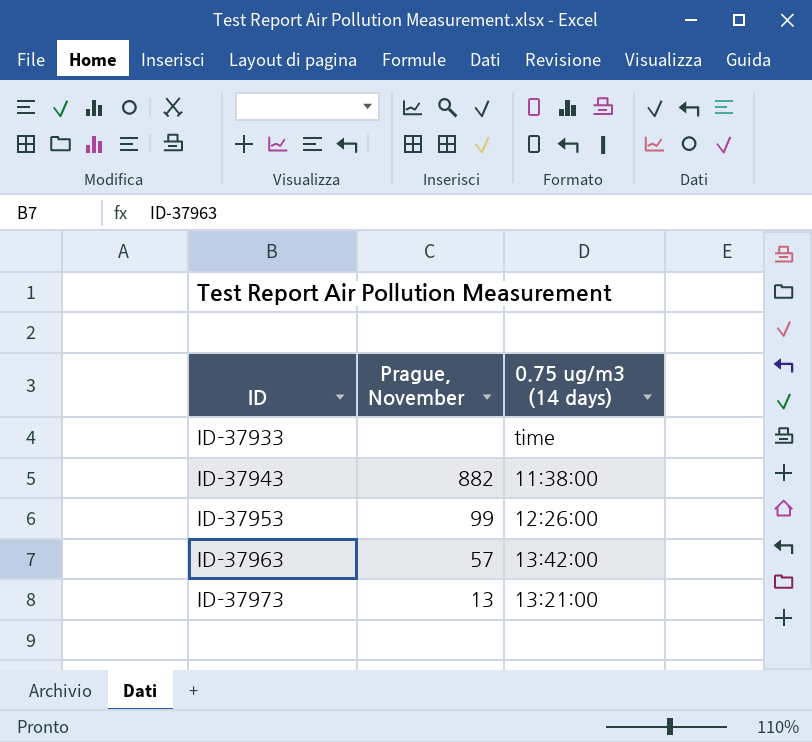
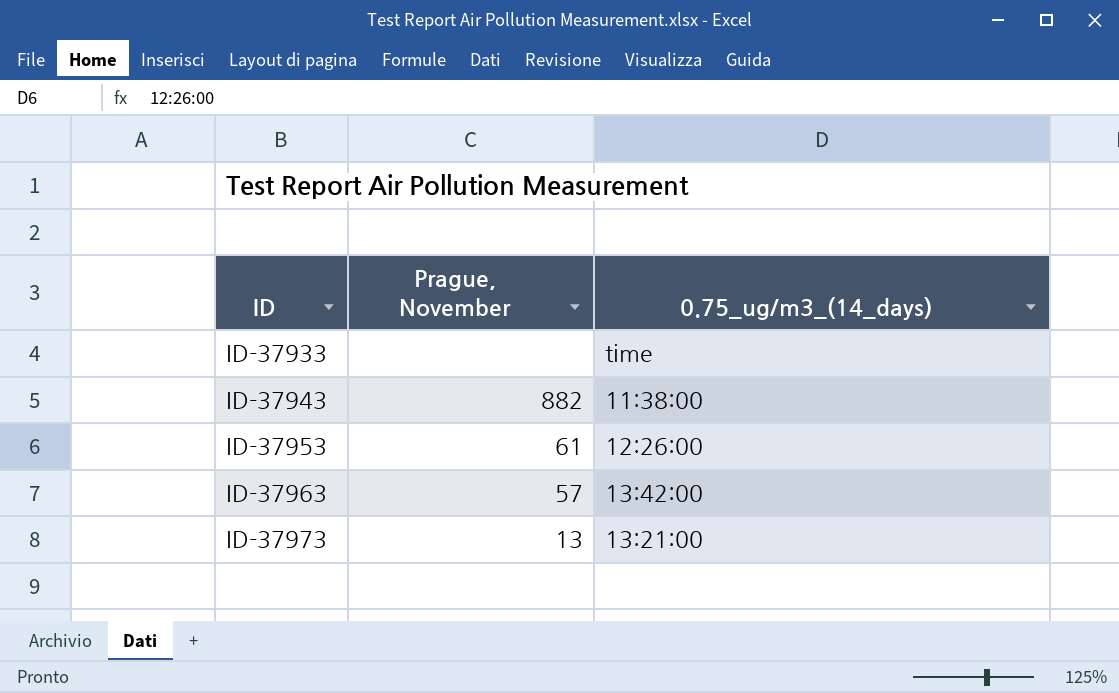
column name: 0.75 ug/m3 (14 days) -> 0.75_ug/m3_(14_days)
ID-37953 | Prague, November: 99 -> 61

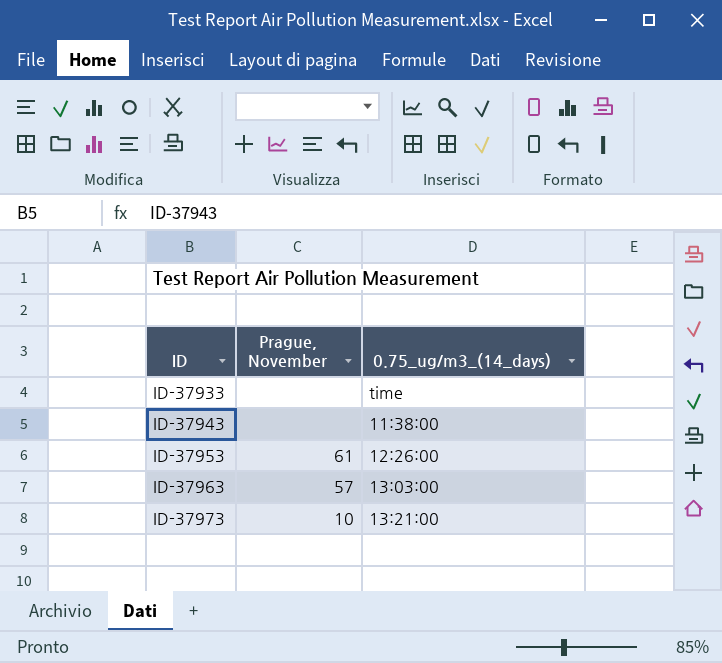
ID-37943 | Prague, November: 882 -> none
ID-37963 | 0.75_ug/m3_(14_days): 13:42:00 -> 13:03:00
ID-37973 | Prague, November: 13 -> 10

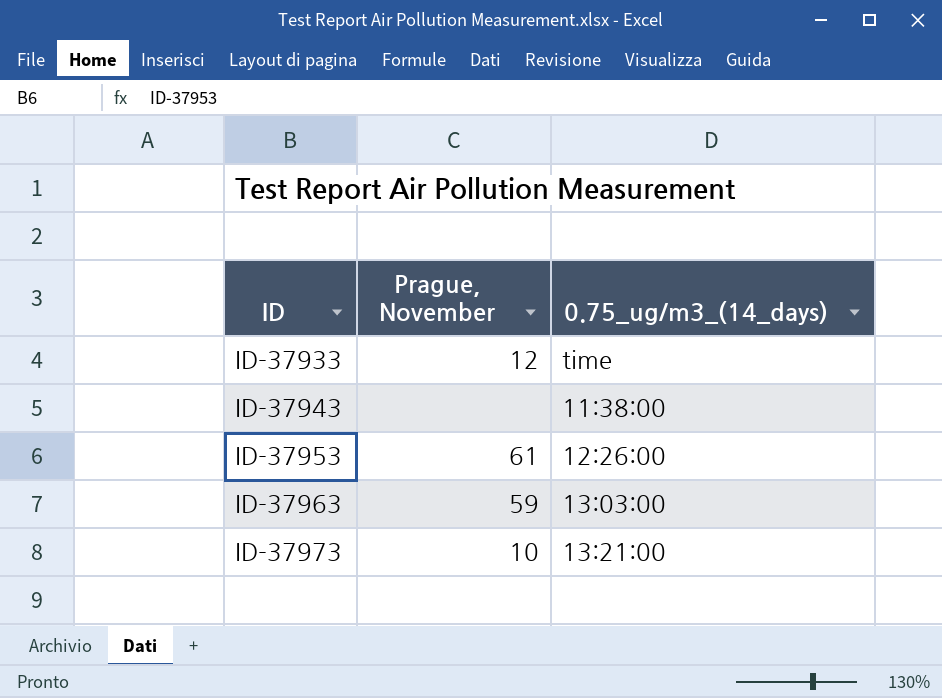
ID-37933 | Prague, November: none -> 12
ID-37963 | Prague, November: 57 -> 59

